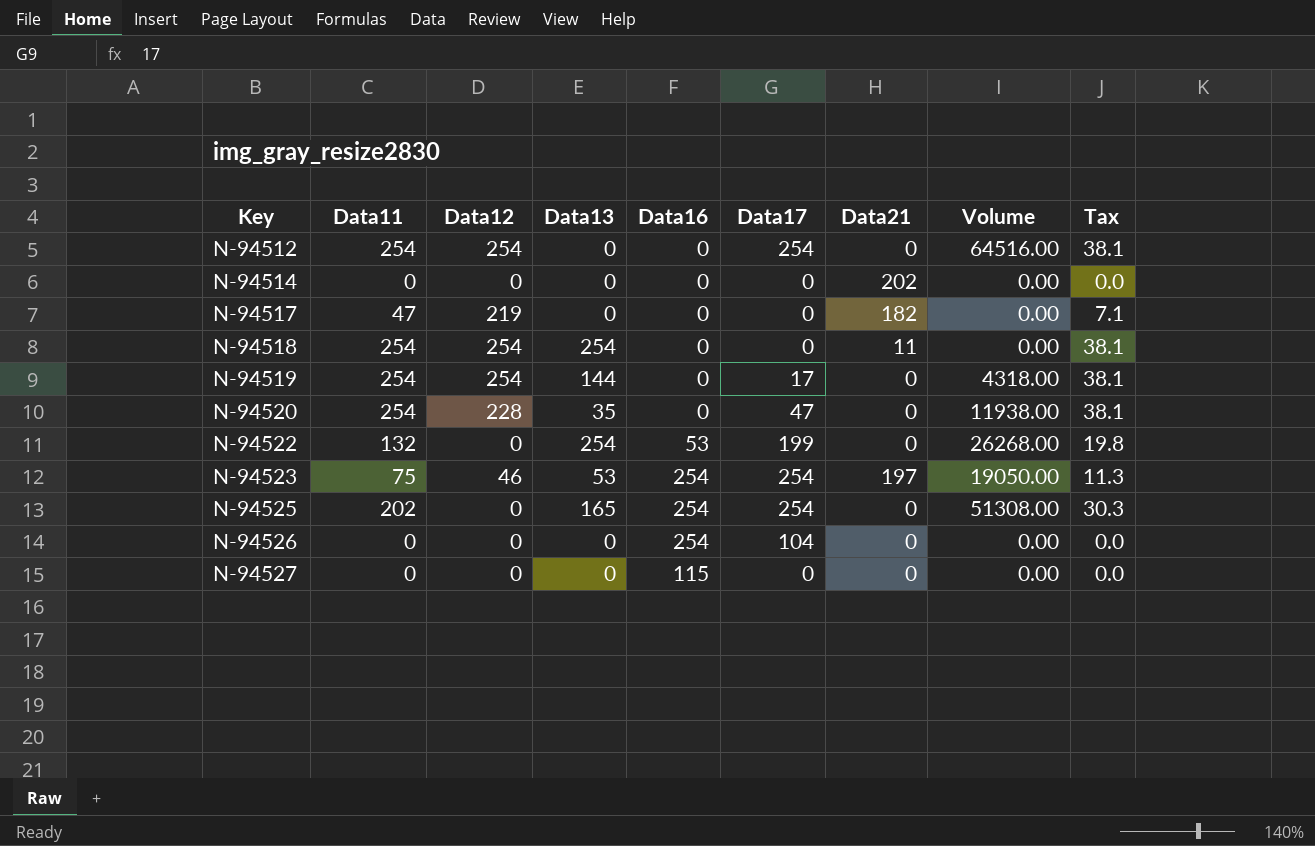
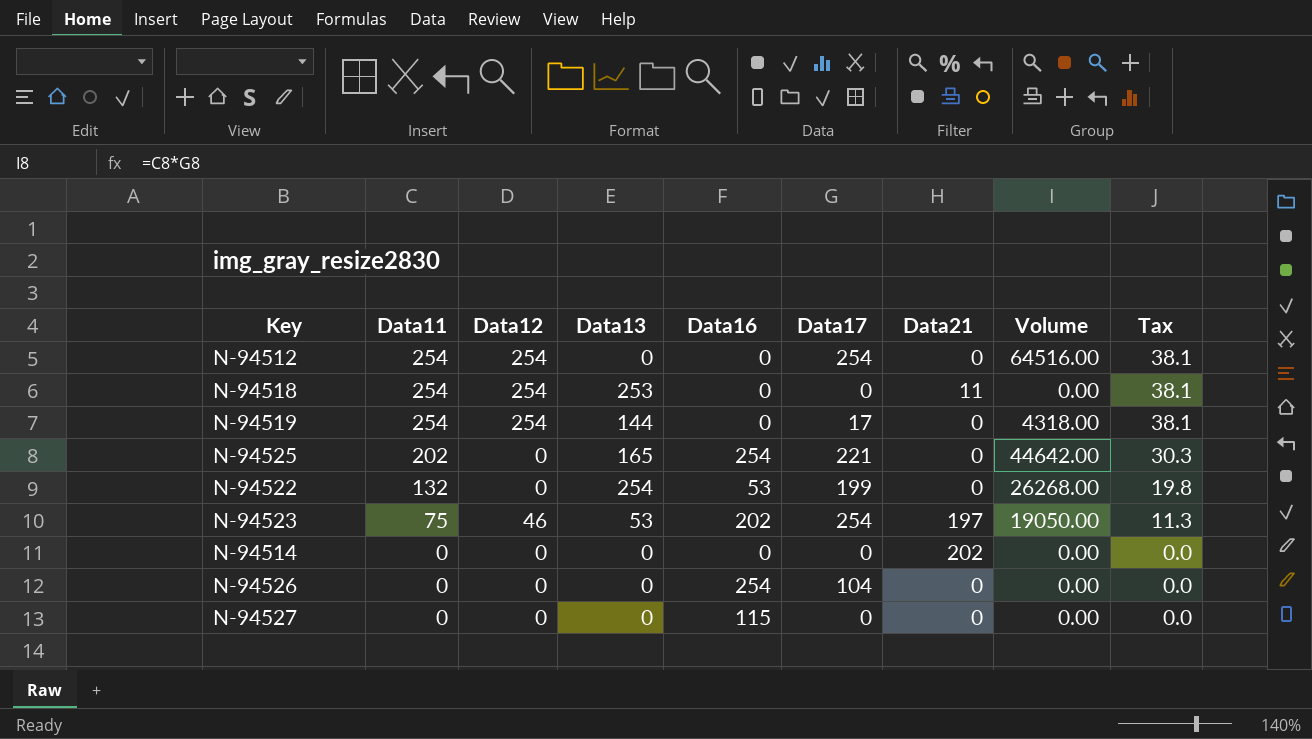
row order: Key ascending -> Data11 descending
row N-94517: 47 | 219 | 0 | 0 | 0 | 182 | 0.00 | 7.1 -> none
row N-94520: 254 | 228 | 35 | 0 | 47 | 0 | 11938.00 | 38.1 -> none
N-94518 | Data13: 254 -> 253
N-94525 | Data17: 254 -> 221
N-94525 | Volume: 51308.00 -> 44642.00
N-94523 | Data16: 254 -> 202

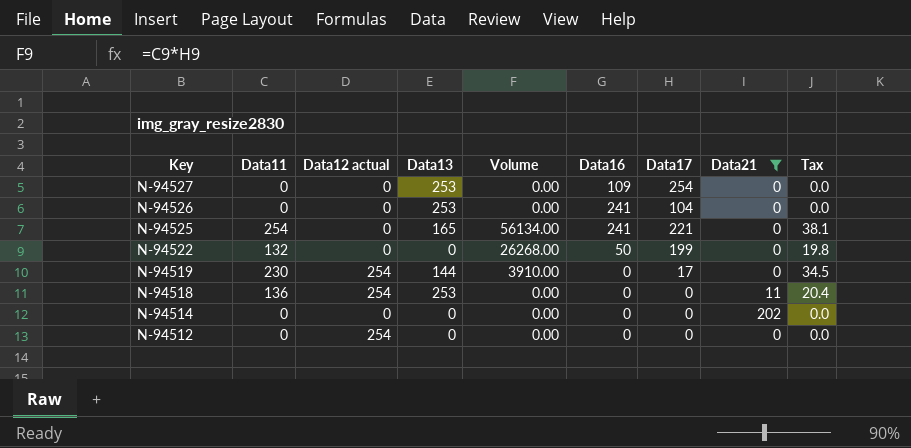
filter: none -> Data21 != 197
row order: Data11 descending -> Key descending
column name: Data12 -> Data12 actual
column Volume | position: 8 -> 5
N-94527 | Data13: 0 -> 253
N-94527 | Data16: 115 -> 109
N-94527 | Data17: 0 -> 254
N-94526 | Data13: 0 -> 253
N-94526 | Data16: 254 -> 241
N-94525 | Data11: 202 -> 254
N-94525 | Volume: 44642.00 -> 56134.00
N-94525 | Data16: 254 -> 241
N-94525 | Tax: 30.3 -> 38.1
N-94522 | Data13: 254 -> 0
N-94522 | Data16: 53 -> 50
N-94519 | Data11: 254 -> 230
N-94519 | Volume: 4318.00 -> 3910.00
N-94519 | Tax: 38.1 -> 34.5
N-94518 | Data11: 254 -> 136
N-94518 | Tax: 38.1 -> 20.4
N-94512 | Data11: 254 -> 0
N-94512 | Volume: 64516.00 -> 0.00
N-94512 | Data17: 254 -> 0
N-94512 | Tax: 38.1 -> 0.0

